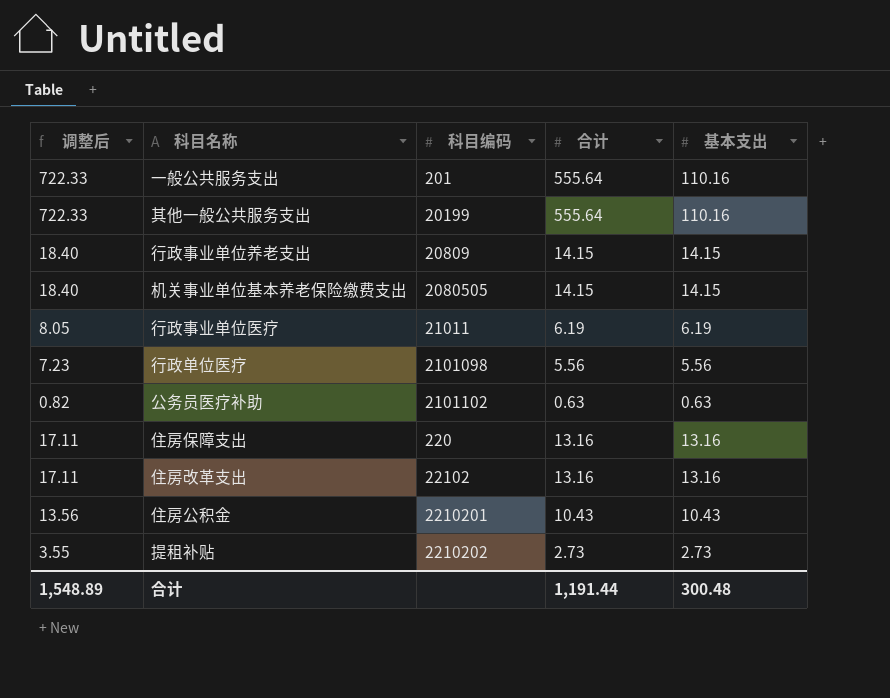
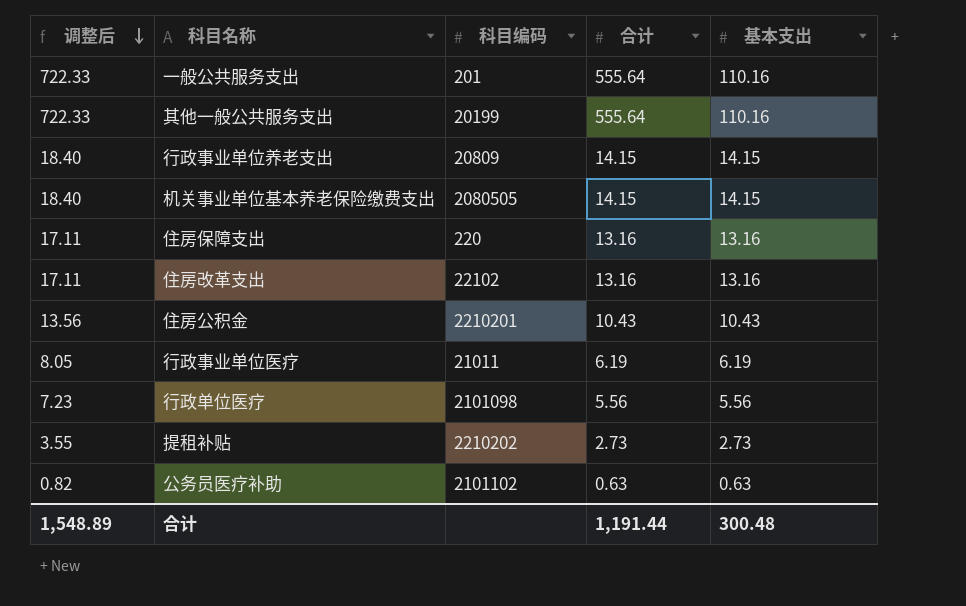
row order: none -> 调整后 descending

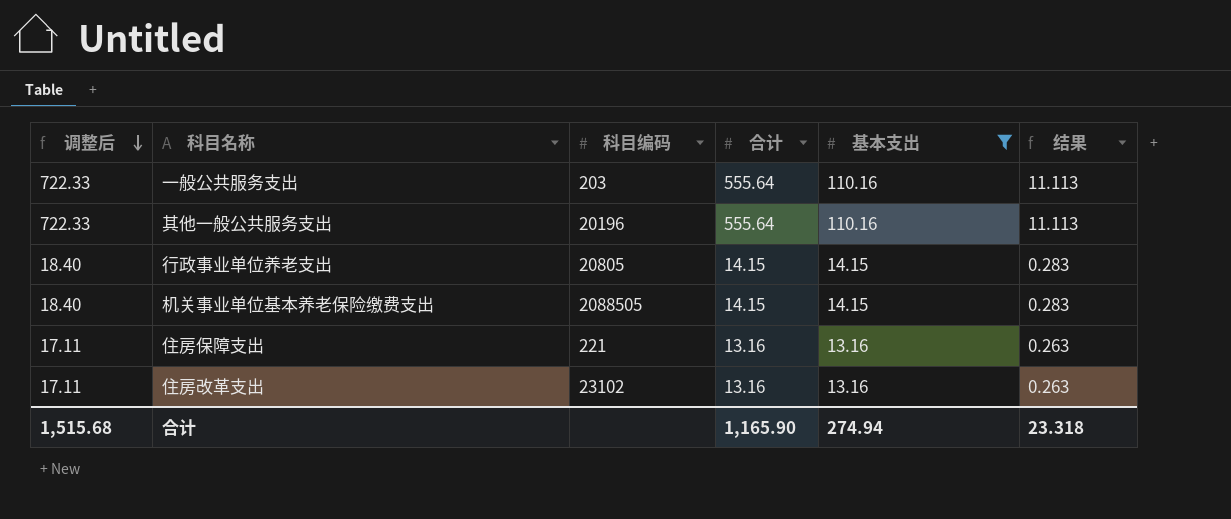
filter: none -> 基本支出 >= 13.16
column 结果 | formula: none -> [合计] * 0.02
一般公共服务支出 | 科目编码: 201 -> 203
其他一般公共服务支出 | 科目编码: 20199 -> 20196
行政事业单位养老支出 | 科目编码: 20809 -> 20805
机关事业单位基本养老保险缴费支出 | 科目编码: 2080505 -> 2088505
住房保障支出 | 科目编码: 220 -> 221
住房改革支出 | 科目编码: 22102 -> 23102
合计 | 调整后: 1,548.89 -> 1,515.68
合计 | 合计: 1,191.44 -> 1,165.90
合计 | 基本支出: 300.48 -> 274.94

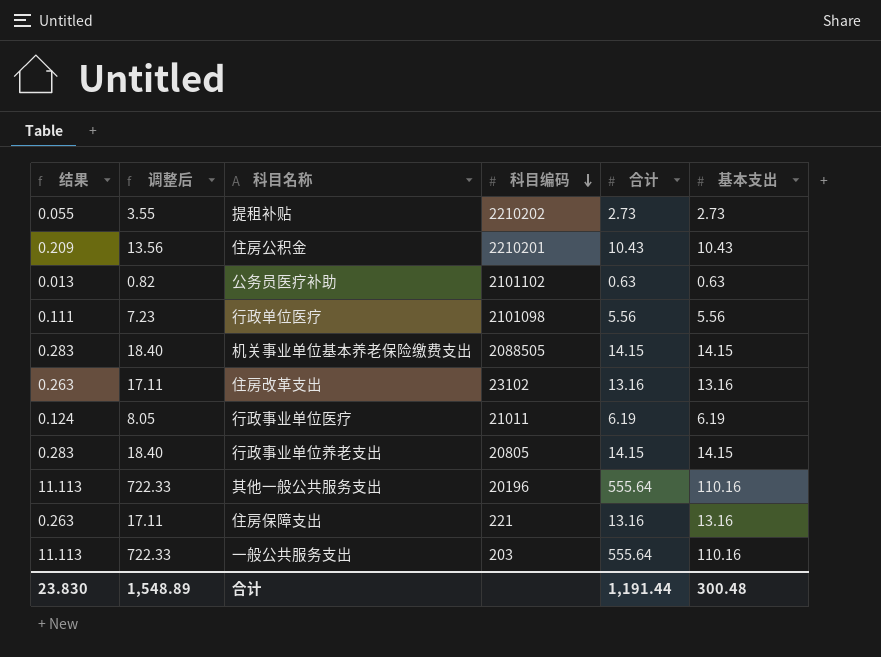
filter: 基本支出 >= 13.16 -> none
row order: 调整后 descending -> 科目编码 descending
column 结果 | position: 6 -> 1
合计 | 结果: 23.318 -> 23.830
合计 | 调整后: 1,515.68 -> 1,548.89
合计 | 合计: 1,165.90 -> 1,191.44
合计 | 基本支出: 274.94 -> 300.48

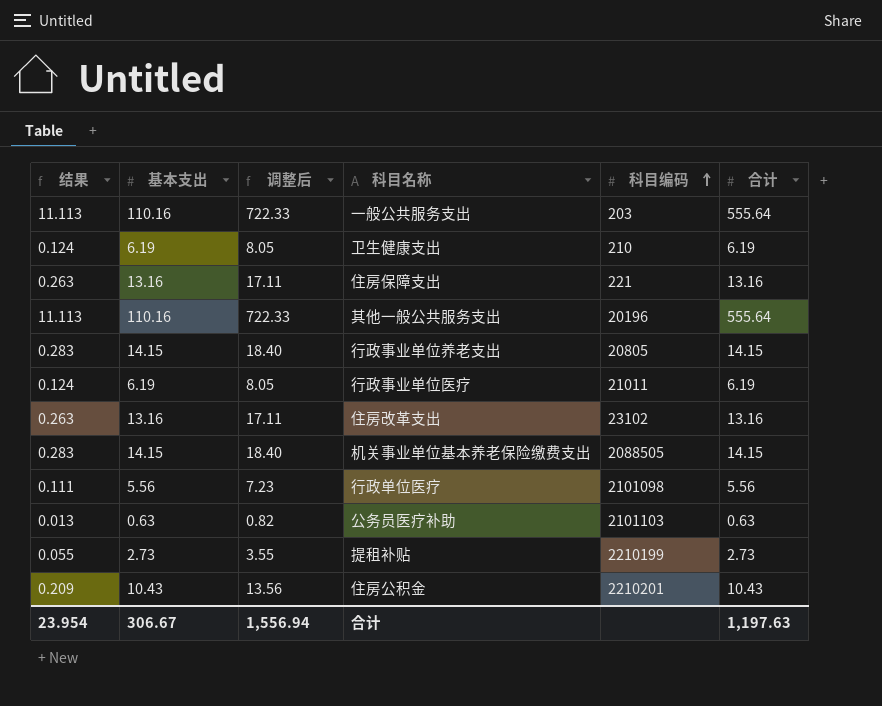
row order: 科目编码 descending -> 科目编码 ascending
column 基本支出 | position: 6 -> 2
row 卫生健康支出: none -> 0.124 | 6.19 | 8.05 | 210 | 6.19
公务员医疗补助 | 科目编码: 2101102 -> 2101103
提租补贴 | 科目编码: 2210202 -> 2210199
合计 | 结果: 23.830 -> 23.954
合计 | 基本支出: 300.48 -> 306.67
合计 | 调整后: 1,548.89 -> 1,556.94
合计 | 合计: 1,191.44 -> 1,197.63

